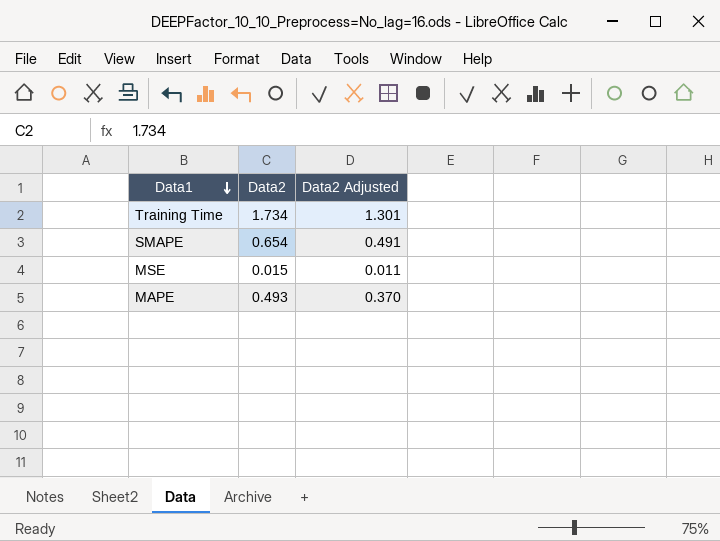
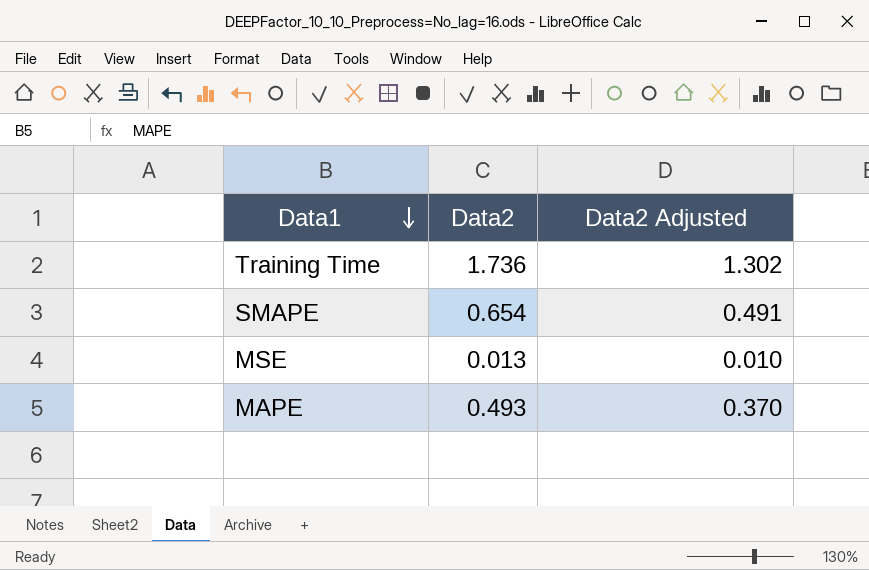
Training Time | Data2: 1.734 -> 1.736
Training Time | Data2 Adjusted: 1.301 -> 1.302
MSE | Data2: 0.015 -> 0.013
MSE | Data2 Adjusted: 0.011 -> 0.010

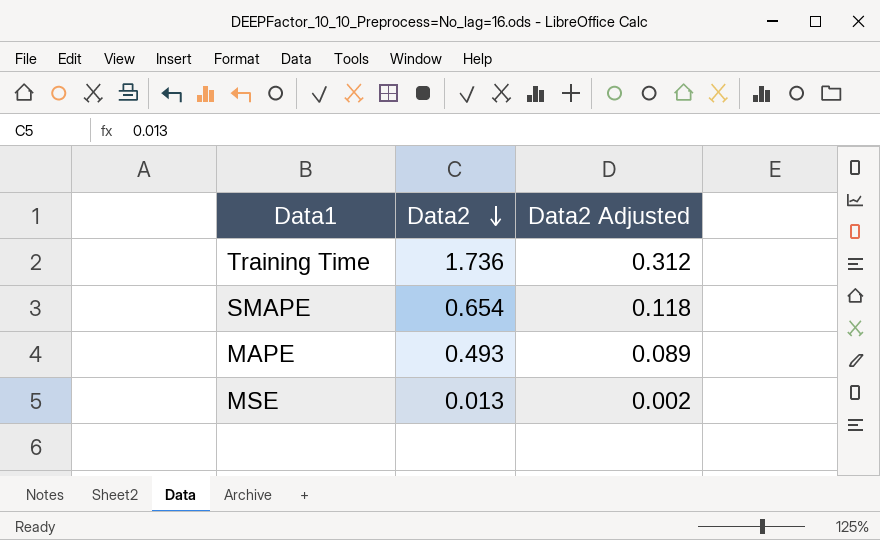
row order: Data1 descending -> Data2 descending
column Data2 Adjusted | formula: [Data2] * 0.75 -> [Data2] * 0.18

